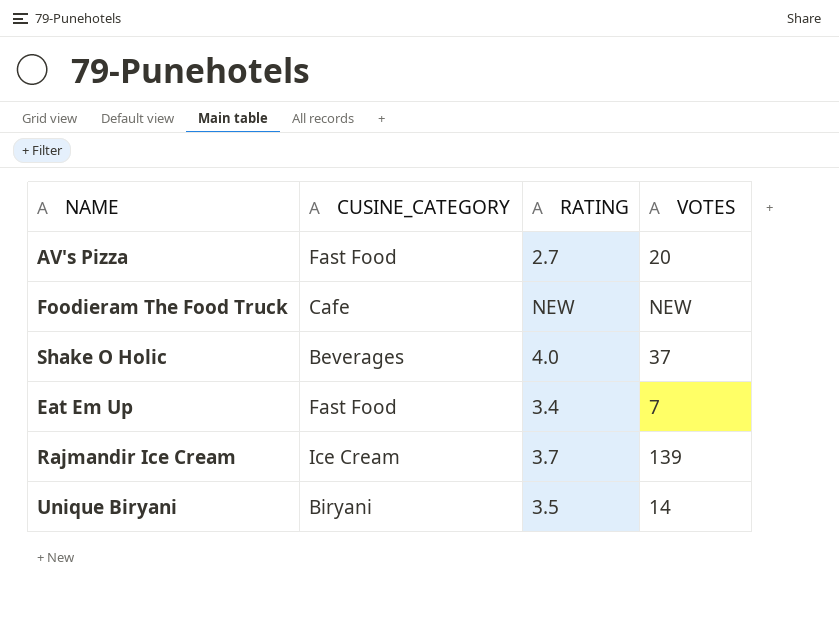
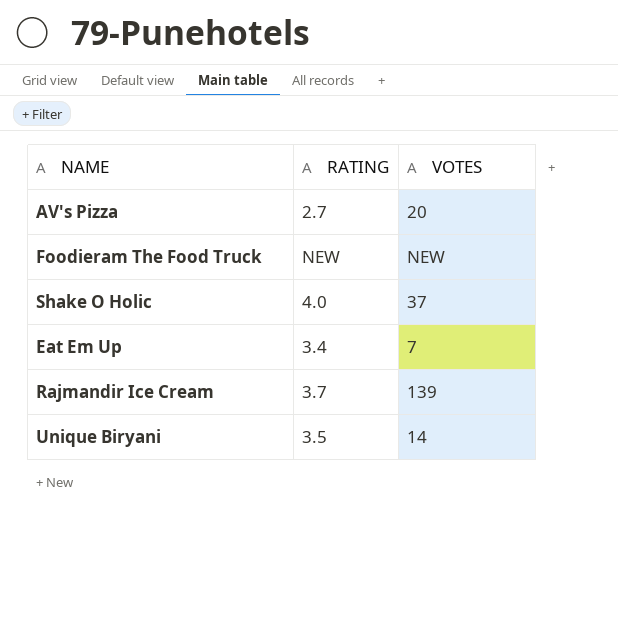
column CUSINE_CATEGORY | position: 2 -> none

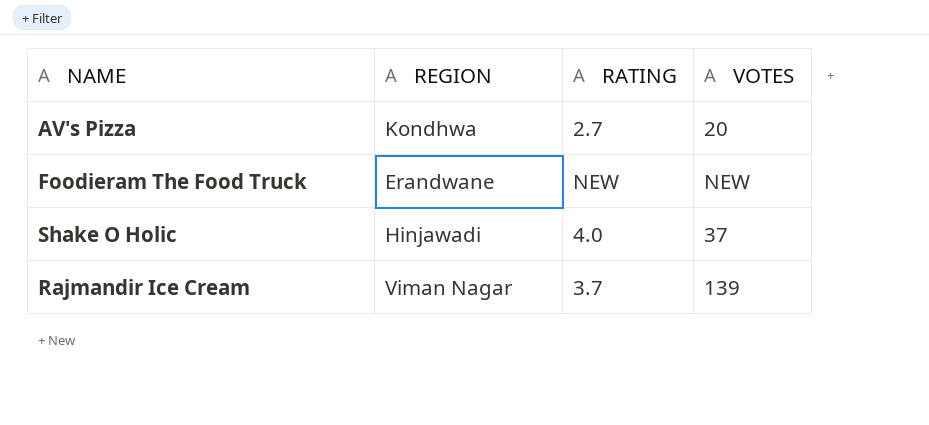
column REGION | position: none -> 2
row Eat Em Up: 3.4 | 7 -> none
row Unique Biryani: 3.5 | 14 -> none

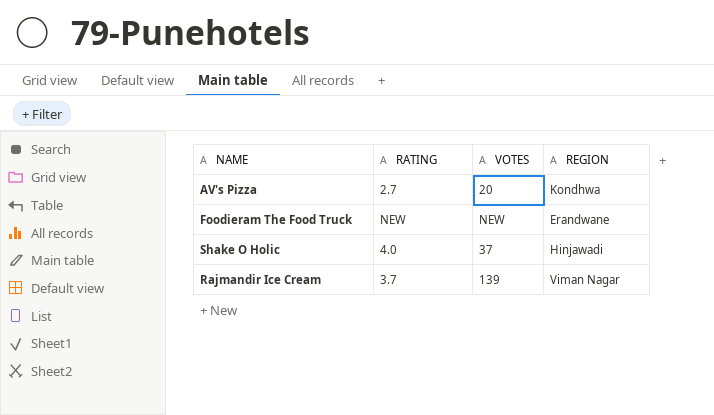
column REGION | position: 2 -> 4

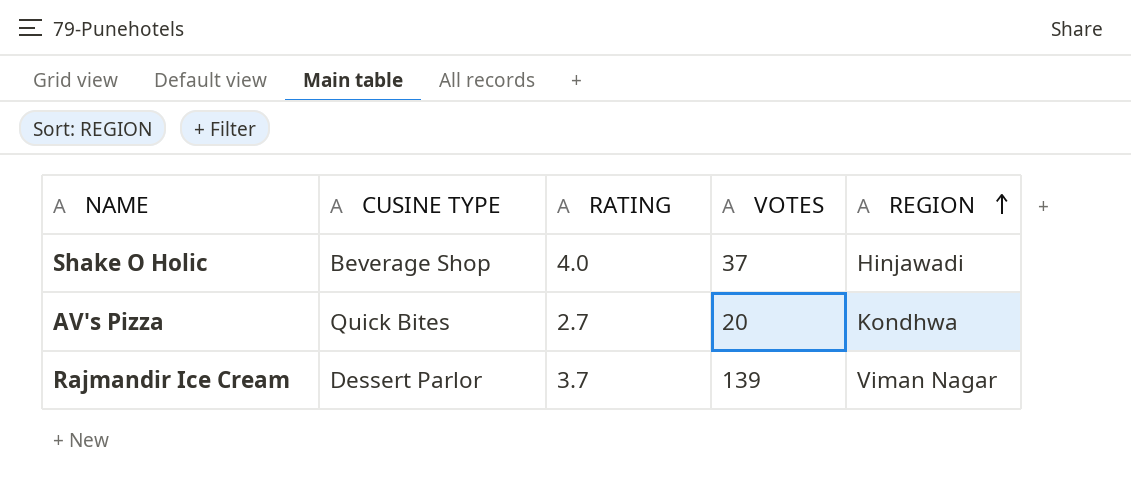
row order: none -> REGION ascending
column CUSINE TYPE | position: none -> 2
row Foodieram The Food Truck: NEW | NEW | Erandwane -> none

